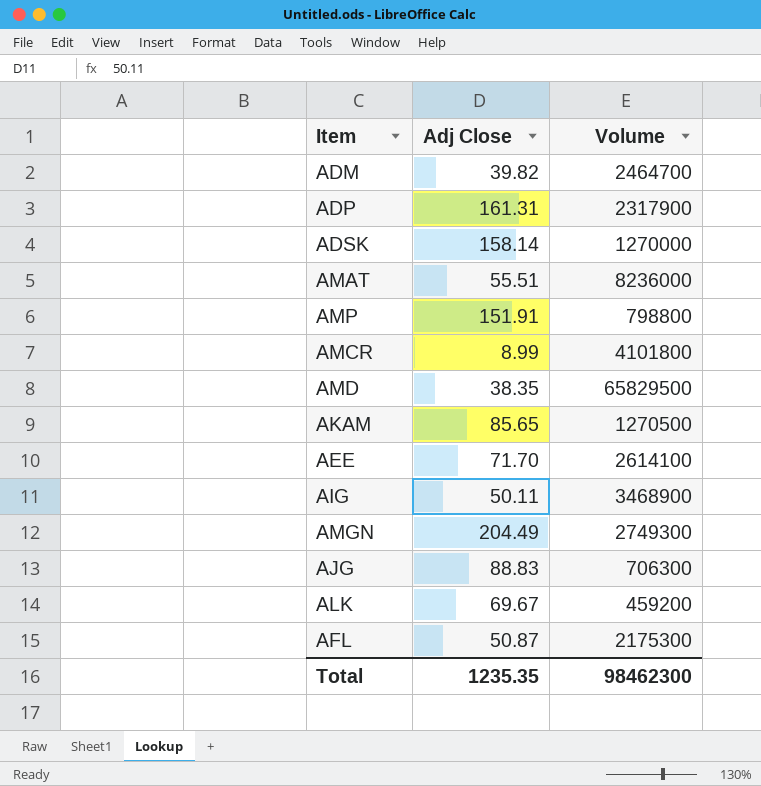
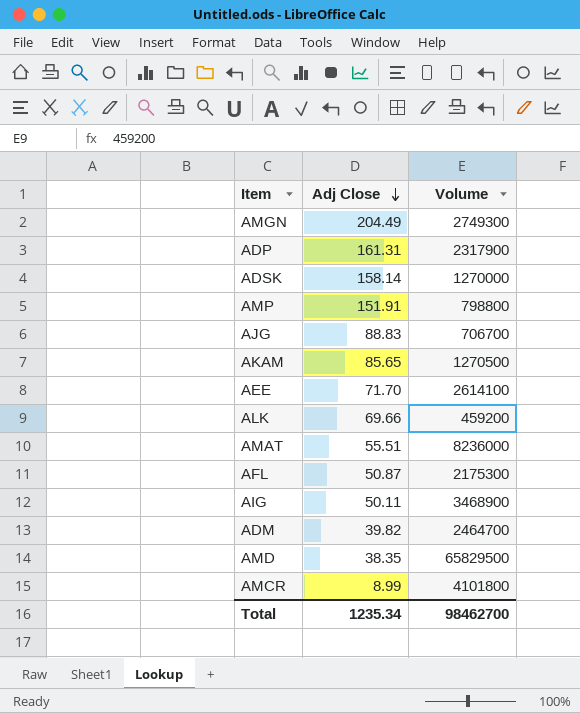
row order: none -> Adj Close descending
AJG | Volume: 706300 -> 706700
ALK | Adj Close: 69.67 -> 69.66
Total | Adj Close: 1235.35 -> 1235.34
Total | Volume: 98462300 -> 98462700

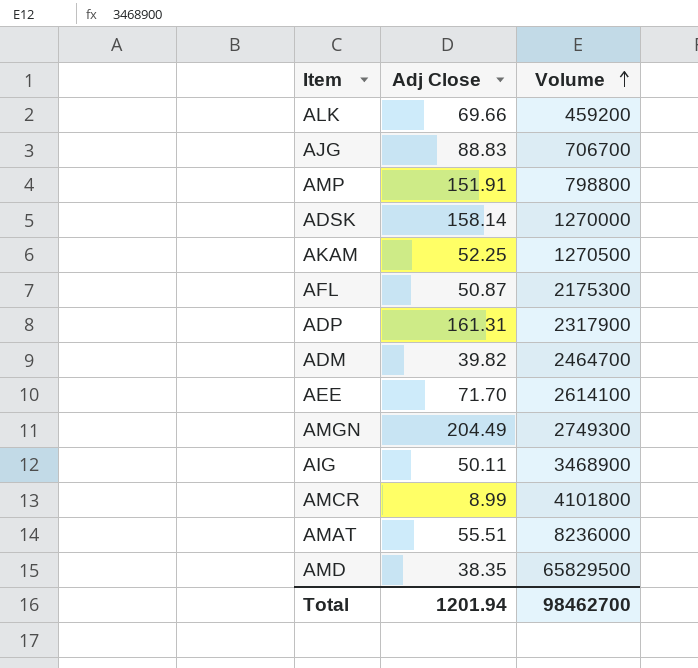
row order: Adj Close descending -> Volume ascending
AKAM | Adj Close: 85.65 -> 52.25
Total | Adj Close: 1235.34 -> 1201.94

